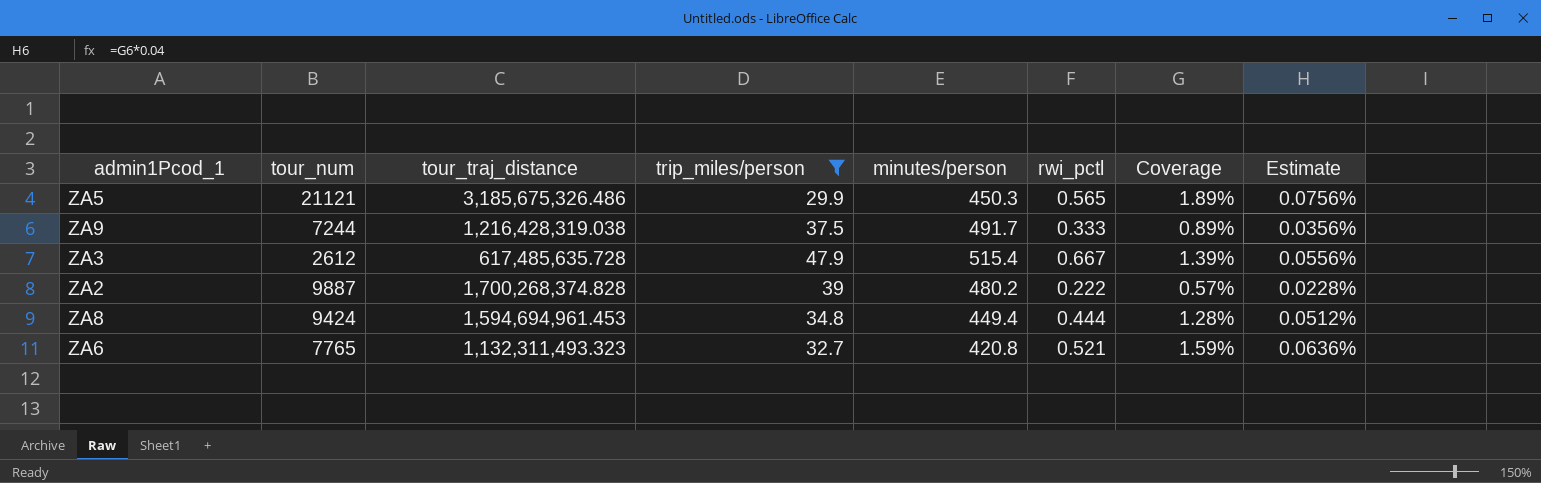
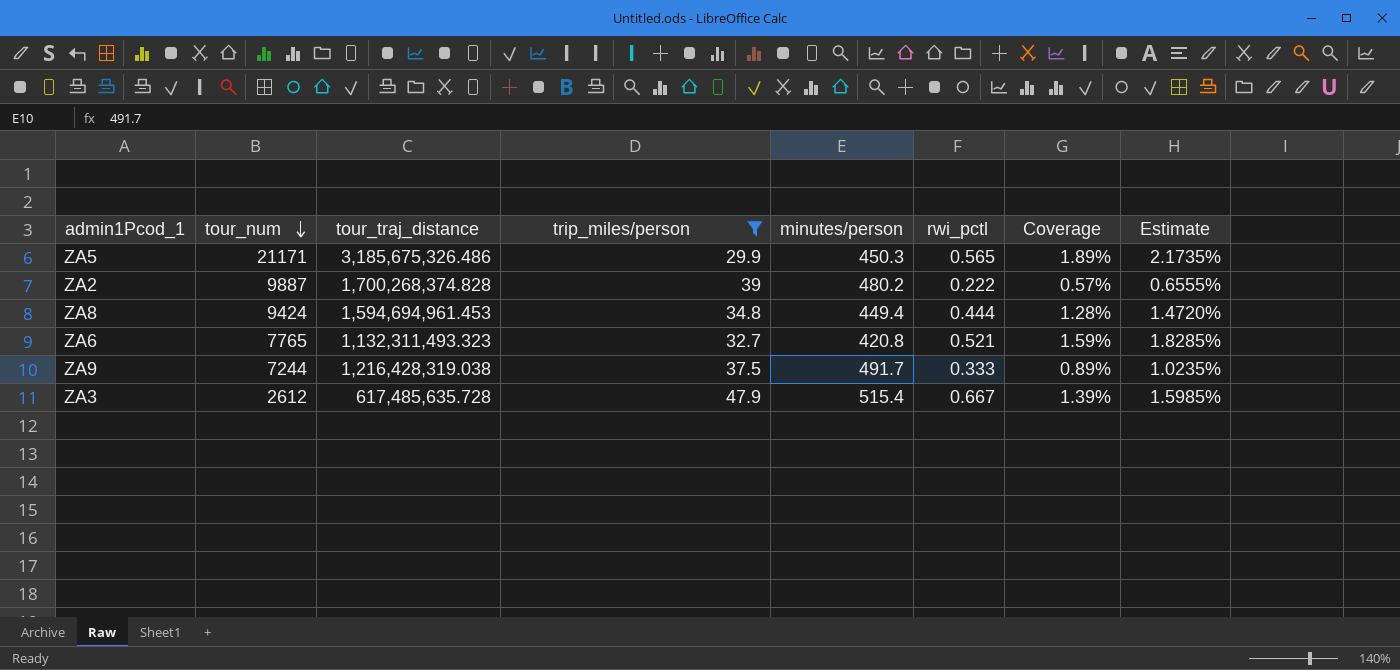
row order: none -> tour_num descending
column Estimate | formula: [Coverage] * 0.04 -> [Coverage] * 1.15
ZA5 | tour_num: 21121 -> 21171

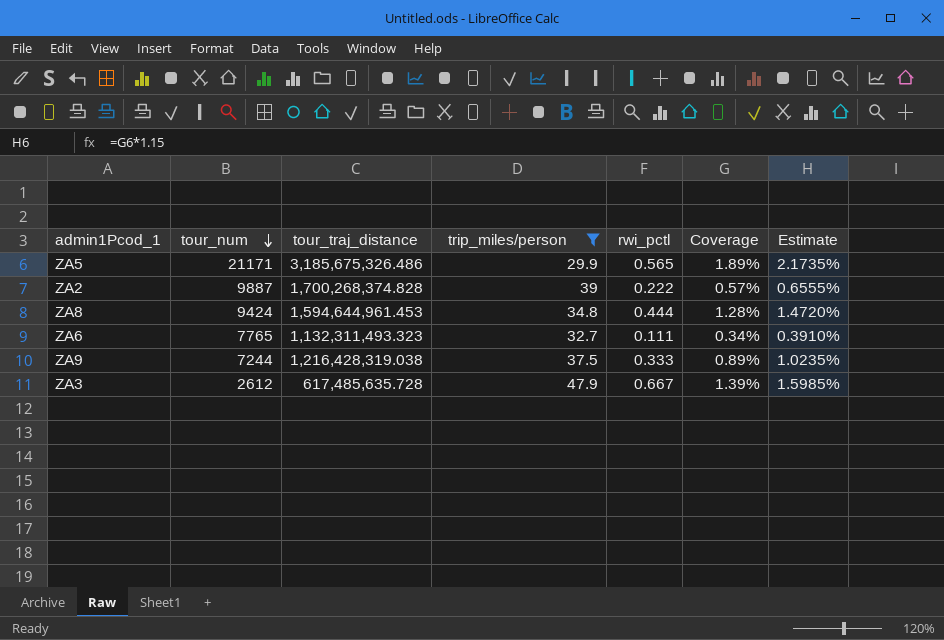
column minutes/person | position: 5 -> none
ZA8 | tour_traj_distance: 1,594,694,961.453 -> 1,594,644,961.453
ZA6 | rwi_pctl: 0.521 -> 0.111
ZA6 | Coverage: 1.59% -> 0.34%
ZA6 | Estimate: 1.8285% -> 0.3910%

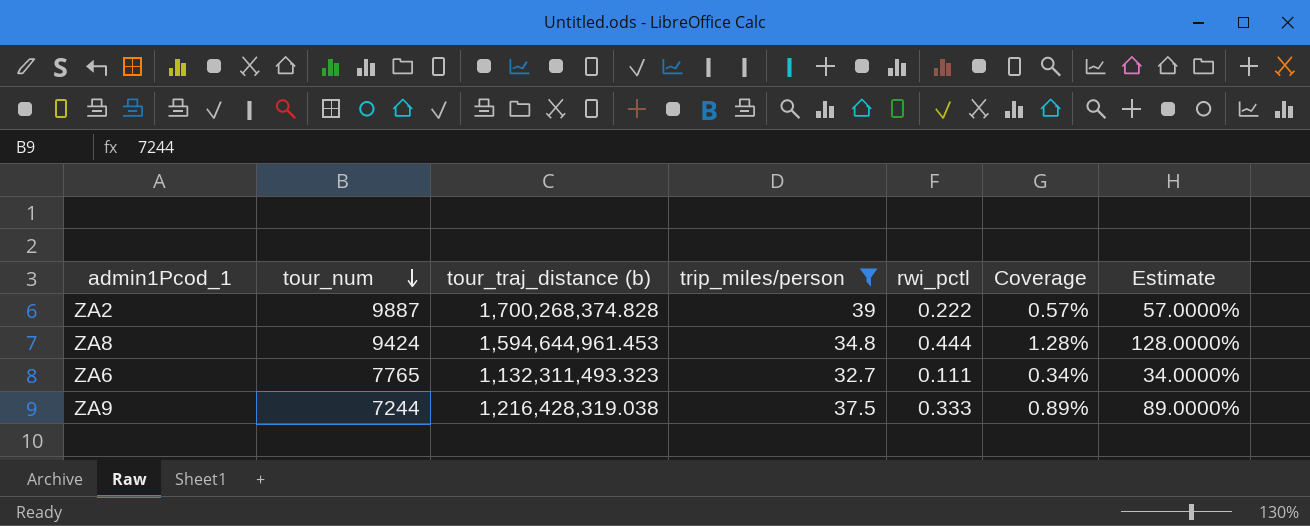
column name: tour_traj_distance -> tour_traj_distance (b)
column Estimate | formula: [Coverage] * 1.15 -> [Coverage] * 100
row ZA5: 21171 | 3,185,675,326.486 | 29.9 | 0.565 | 1.89% | 2.1735% -> none
row ZA3: 2612 | 617,485,635.728 | 47.9 | 0.667 | 1.39% | 1.5985% -> none

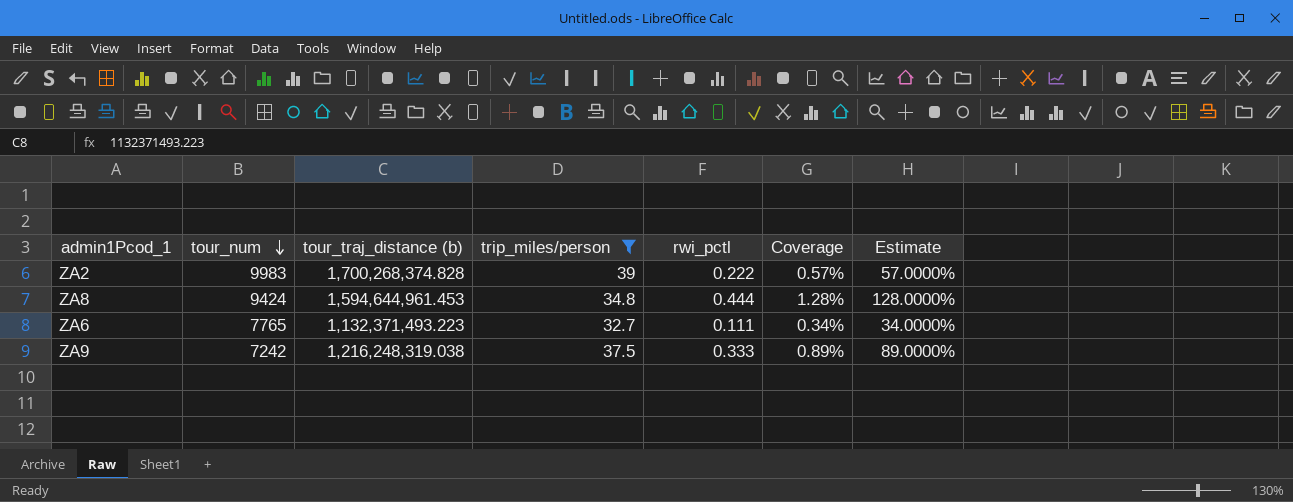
ZA2 | tour_num: 9887 -> 9983
ZA6 | tour_traj_distance (b): 1,132,311,493.323 -> 1,132,371,493.223
ZA9 | tour_num: 7244 -> 7242
ZA9 | tour_traj_distance (b): 1,216,428,319.038 -> 1,216,248,319.038

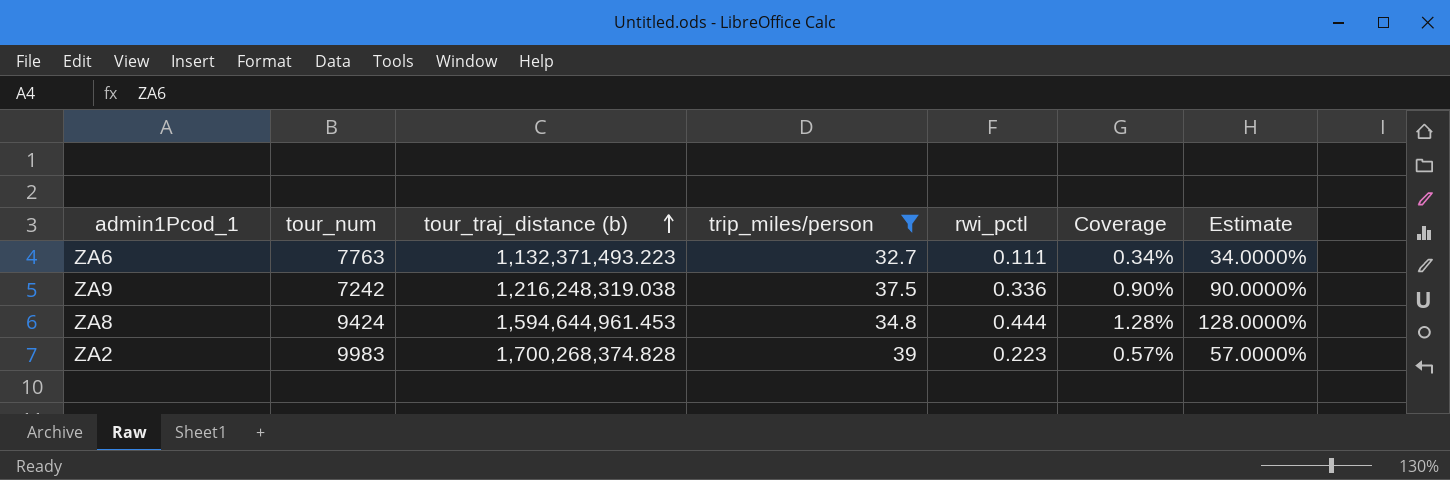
row order: tour_num descending -> tour_traj_distance (b) ascending
ZA6 | tour_num: 7765 -> 7763
ZA9 | rwi_pctl: 0.333 -> 0.336
ZA9 | Coverage: 0.89% -> 0.90%
ZA9 | Estimate: 89.0000% -> 90.0000%
ZA2 | rwi_pctl: 0.222 -> 0.223

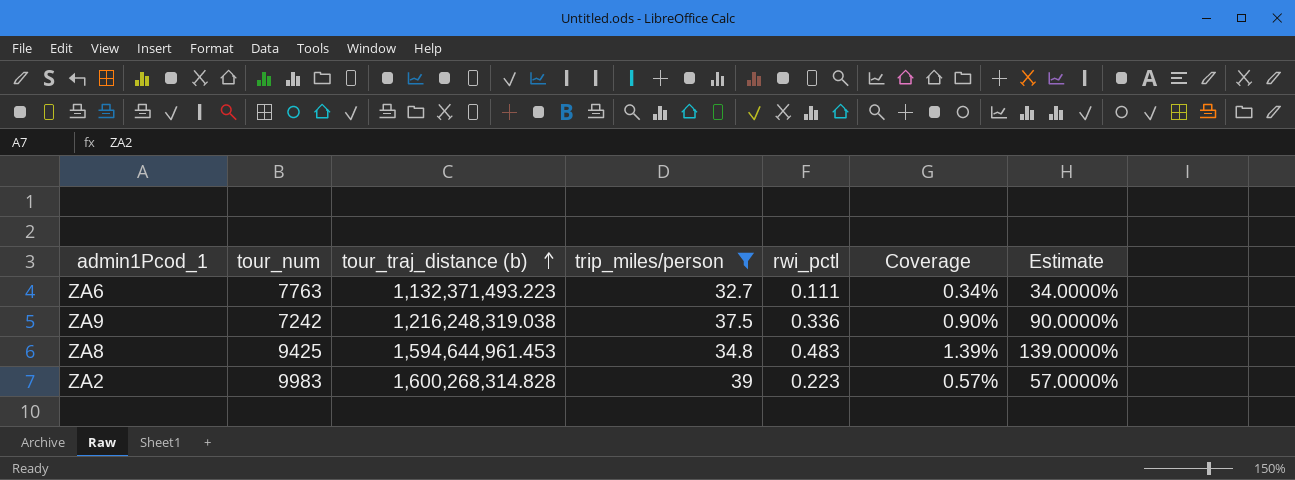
ZA8 | tour_num: 9424 -> 9425
ZA8 | rwi_pctl: 0.444 -> 0.483
ZA8 | Coverage: 1.28% -> 1.39%
ZA8 | Estimate: 128.0000% -> 139.0000%
ZA2 | tour_traj_distance (b): 1,700,268,374.828 -> 1,600,268,314.828

